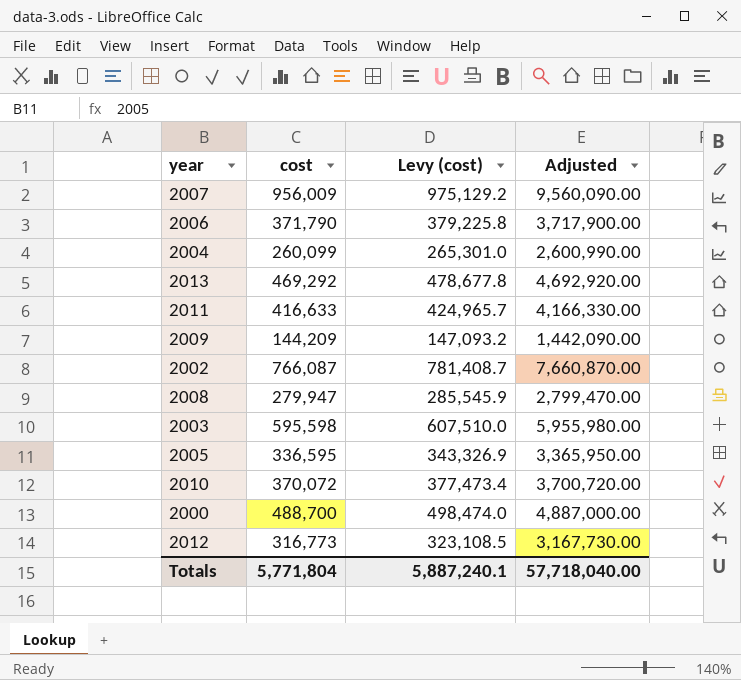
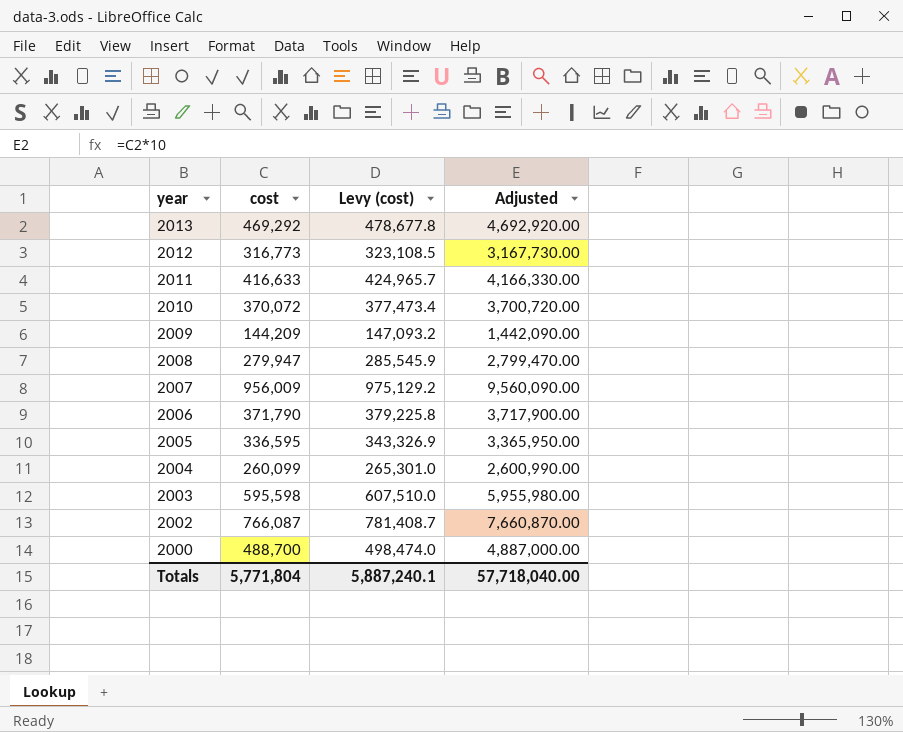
row order: none -> year descending

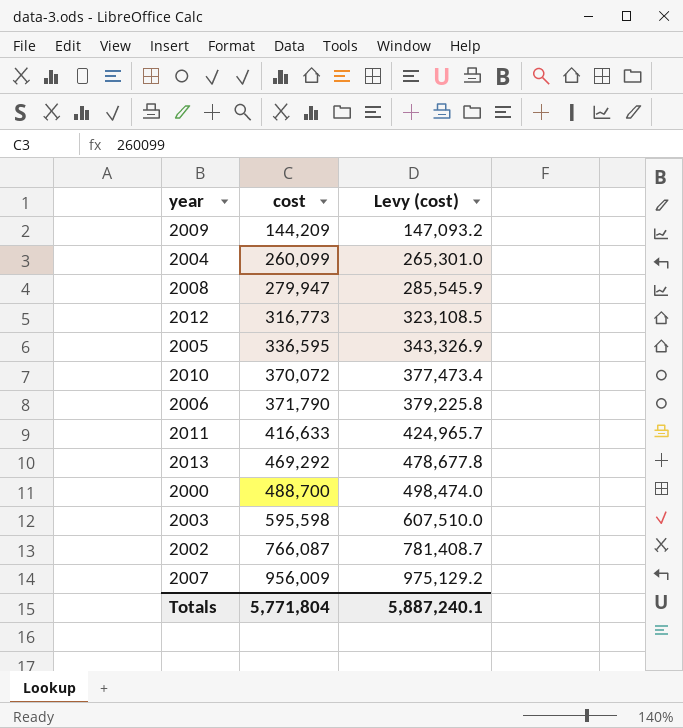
row order: year descending -> cost ascending
column Adjusted | formula: [cost] * 10 -> none

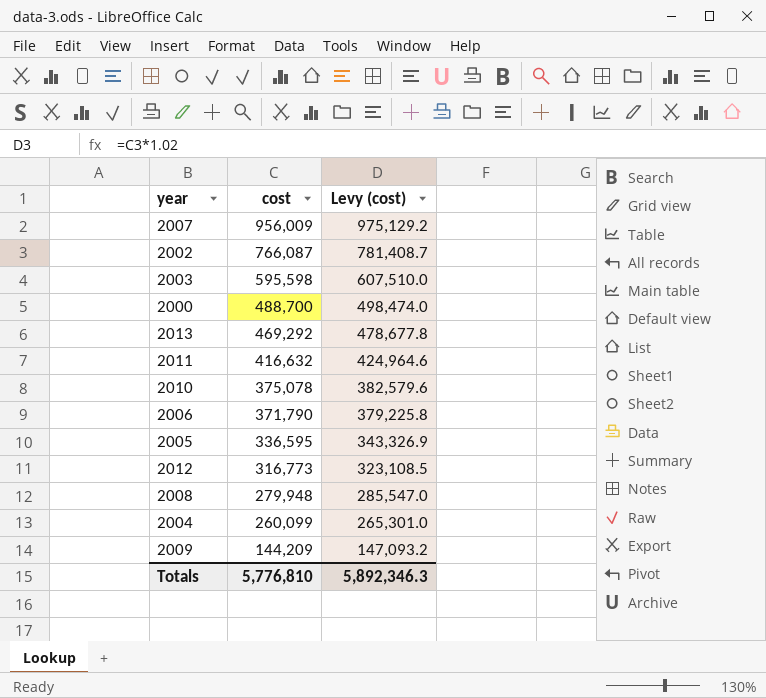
row order: cost ascending -> cost descending
2011 | cost: 416,633 -> 416,632
2011 | Levy (cost): 424,965.7 -> 424,964.6
2010 | cost: 370,072 -> 375,078
2010 | Levy (cost): 377,473.4 -> 382,579.6
2008 | cost: 279,947 -> 279,948
2008 | Levy (cost): 285,545.9 -> 285,547.0
Totals | cost: 5,771,804 -> 5,776,810
Totals | Levy (cost): 5,887,240.1 -> 5,892,346.3

